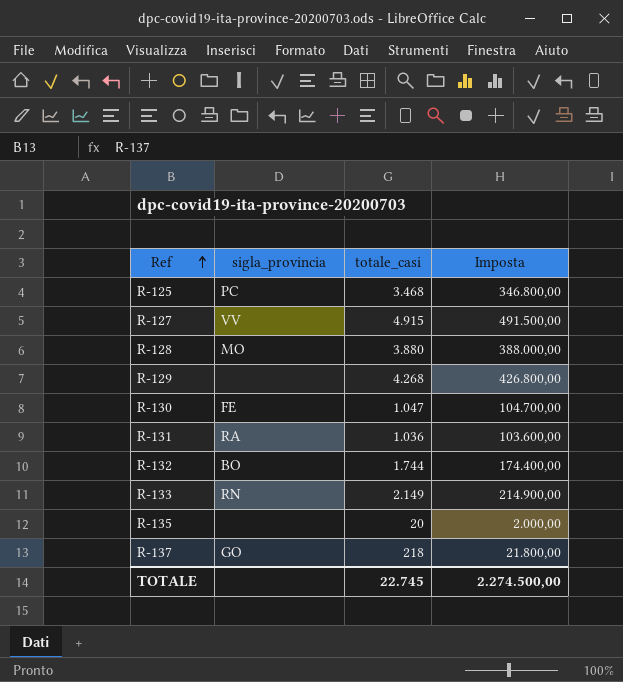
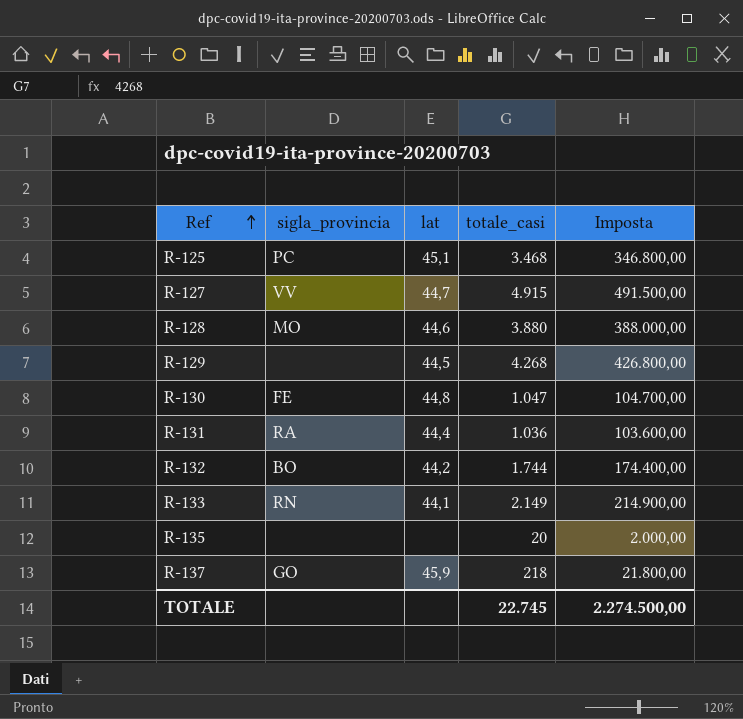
column lat | position: none -> 3

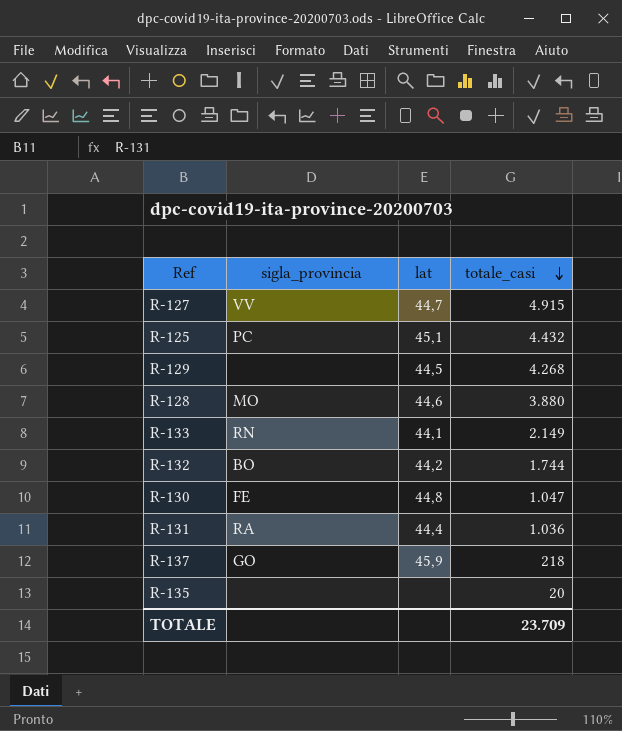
row order: Ref ascending -> totale_casi descending
column Imposta | formula: [totale_casi] * 100 -> none
R-125 | totale_casi: 3.468 -> 4.432
TOTALE | totale_casi: 22.745 -> 23.709

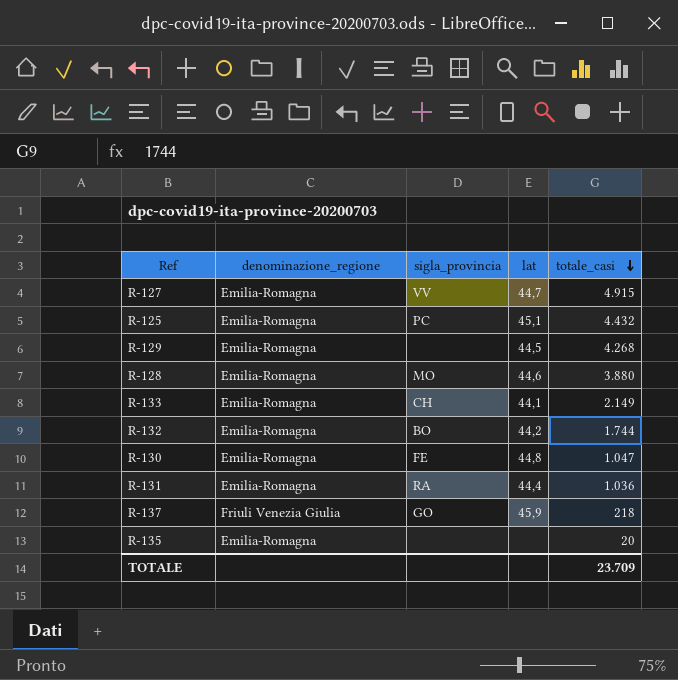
column denominazione_regione | position: none -> 2
R-133 | sigla_provincia: RN -> CH

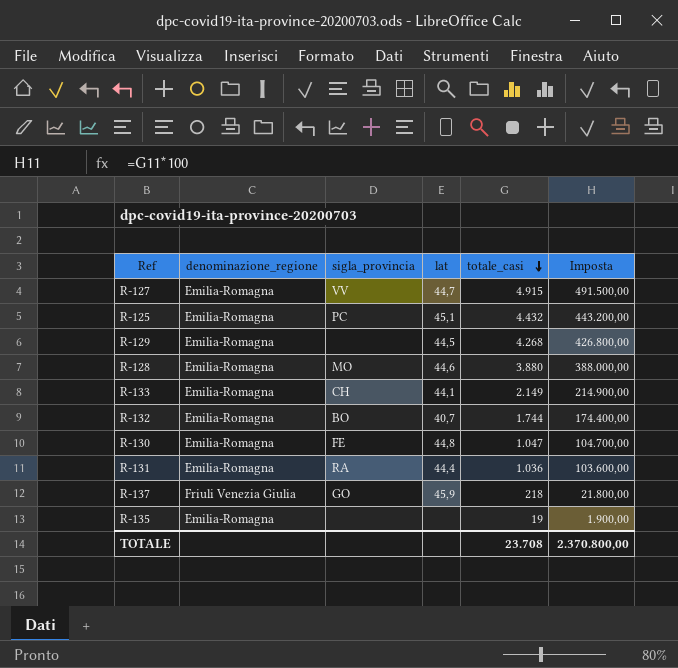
column Imposta | formula: none -> [totale_casi] * 100
R-132 | lat: 44,2 -> 40,7
R-135 | totale_casi: 20 -> 19
TOTALE | totale_casi: 23.709 -> 23.708

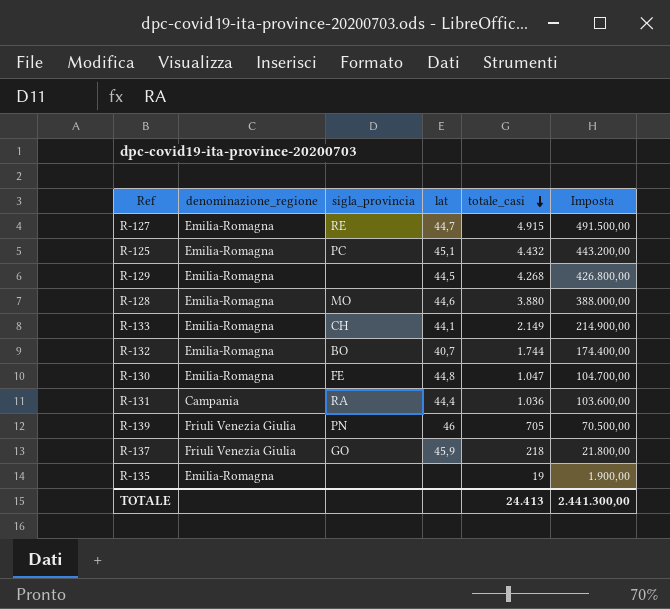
R-127 | sigla_provincia: VV -> RE
R-131 | denominazione_regione: Emilia-Romagna -> Campania
row R-139: none -> Friuli Venezia Giulia | PN | 46 | 705 | 70.500,00
TOTALE | totale_casi: 23.708 -> 24.413
TOTALE | Imposta: 2.370.800,00 -> 2.441.300,00

